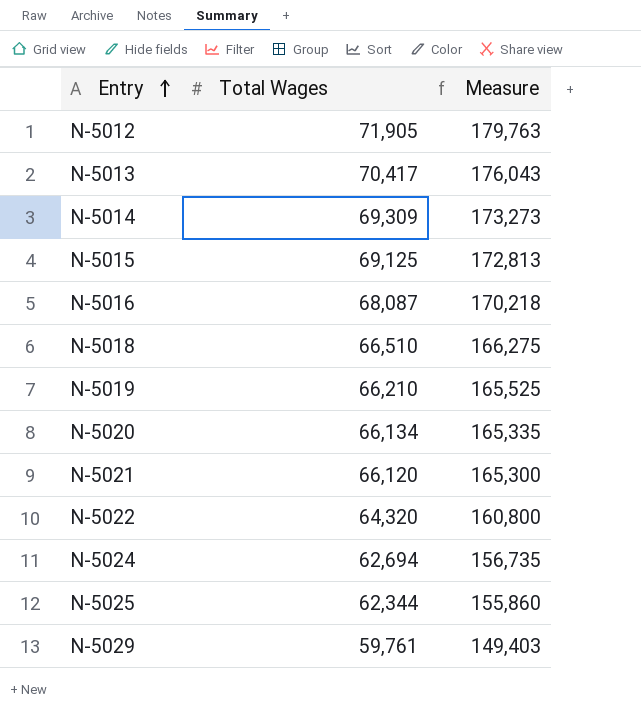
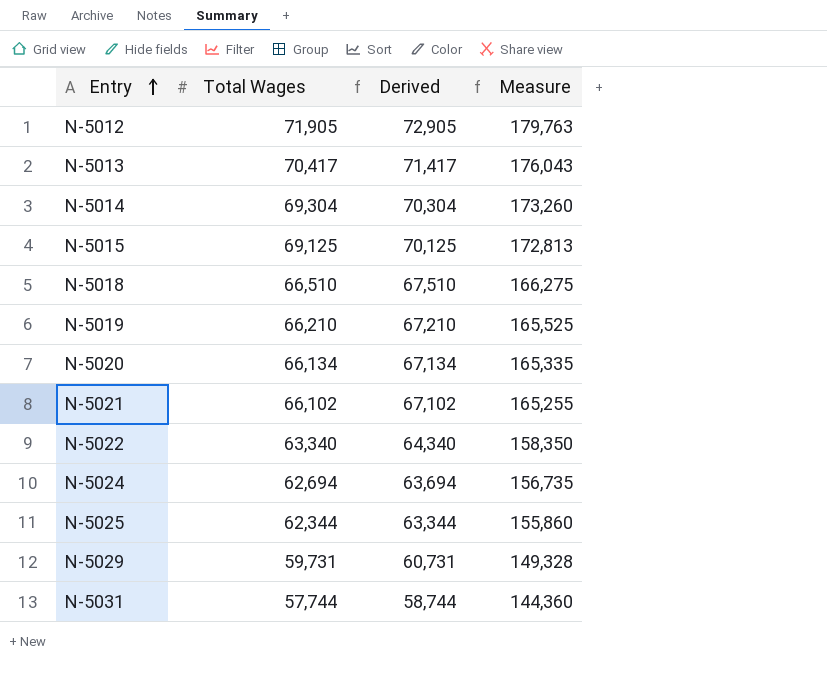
column Derived | formula: none -> [Total Wages] + 1000
row N-5016: 68,087 | 170,218 -> none
N-5014 | Total Wages: 69,309 -> 69,304
N-5014 | Measure: 173,273 -> 173,260
N-5021 | Total Wages: 66,120 -> 66,102
N-5021 | Measure: 165,300 -> 165,255
N-5022 | Total Wages: 64,320 -> 63,340
N-5022 | Measure: 160,800 -> 158,350
N-5029 | Total Wages: 59,761 -> 59,731
N-5029 | Measure: 149,403 -> 149,328
row N-5031: none -> 57,744 | 58,744 | 144,360

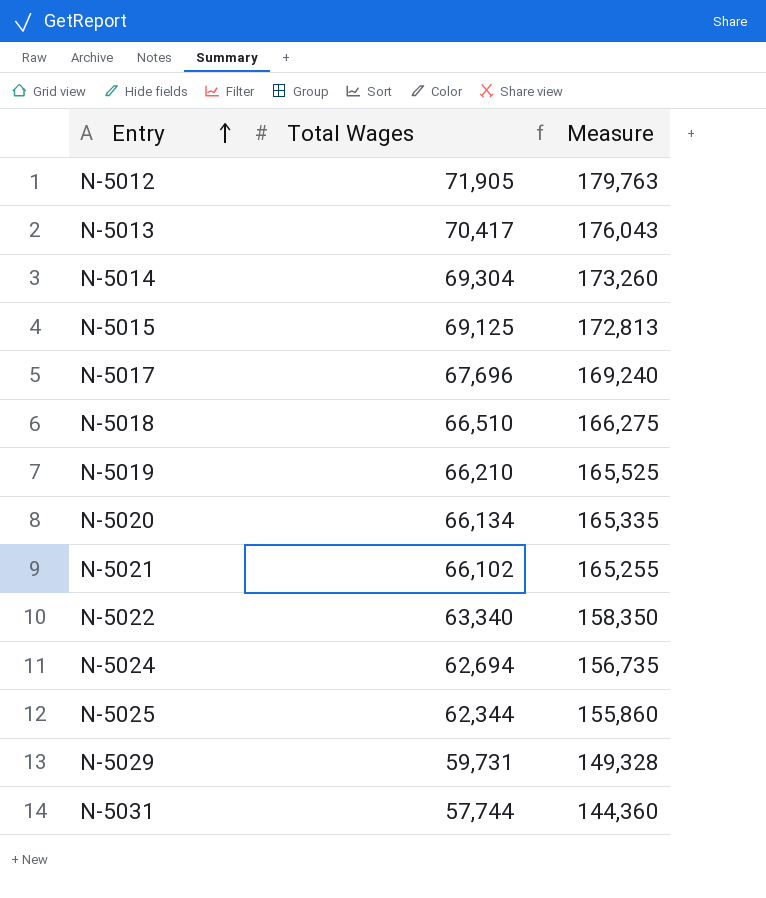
column Derived | formula: [Total Wages] + 1000 -> none
row N-5017: none -> 67,696 | 169,240

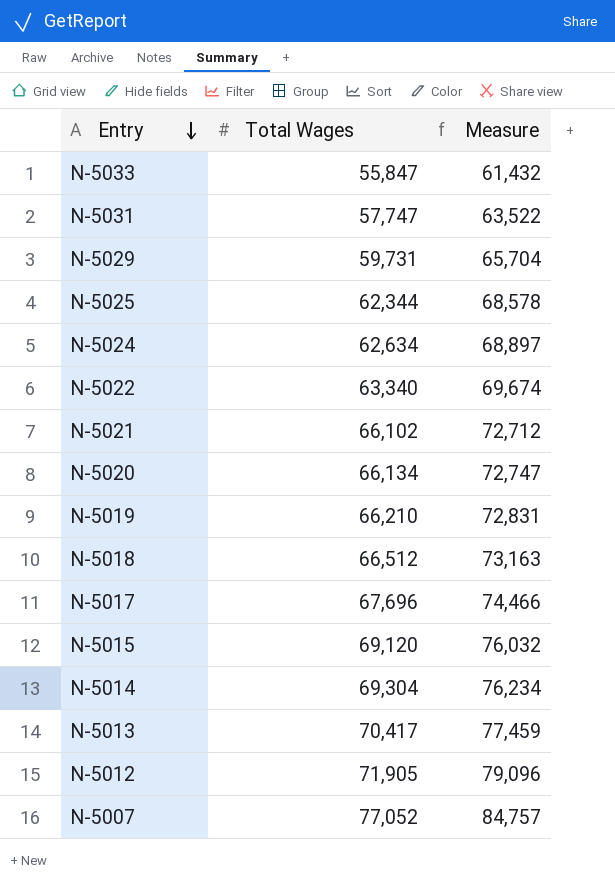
row order: Entry ascending -> Entry descending
column Measure | formula: [Total Wages] * 2.5 -> [Total Wages] * 1.1
row N-5033: none -> 55,847 | 61,432
N-5031 | Total Wages: 57,744 -> 57,747
N-5024 | Total Wages: 62,694 -> 62,634
N-5018 | Total Wages: 66,510 -> 66,512
N-5015 | Total Wages: 69,125 -> 69,120
row N-5007: none -> 77,052 | 84,757

